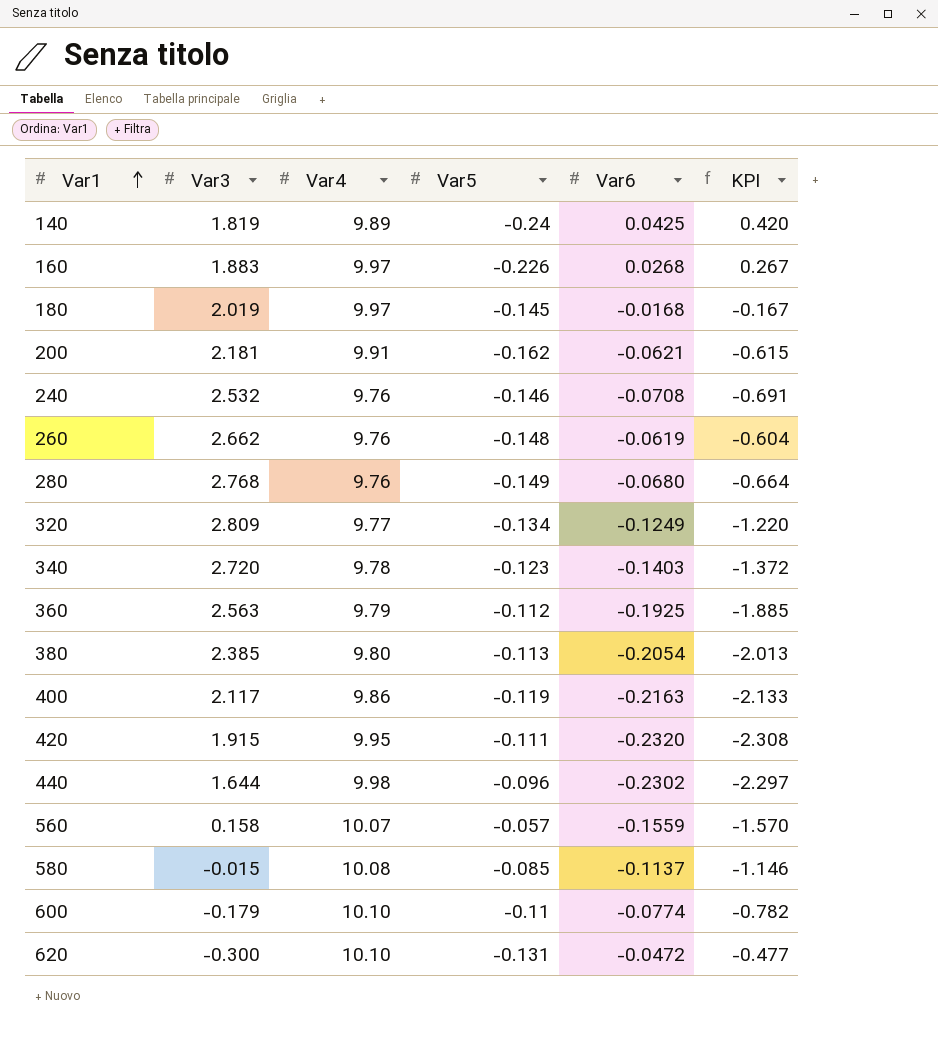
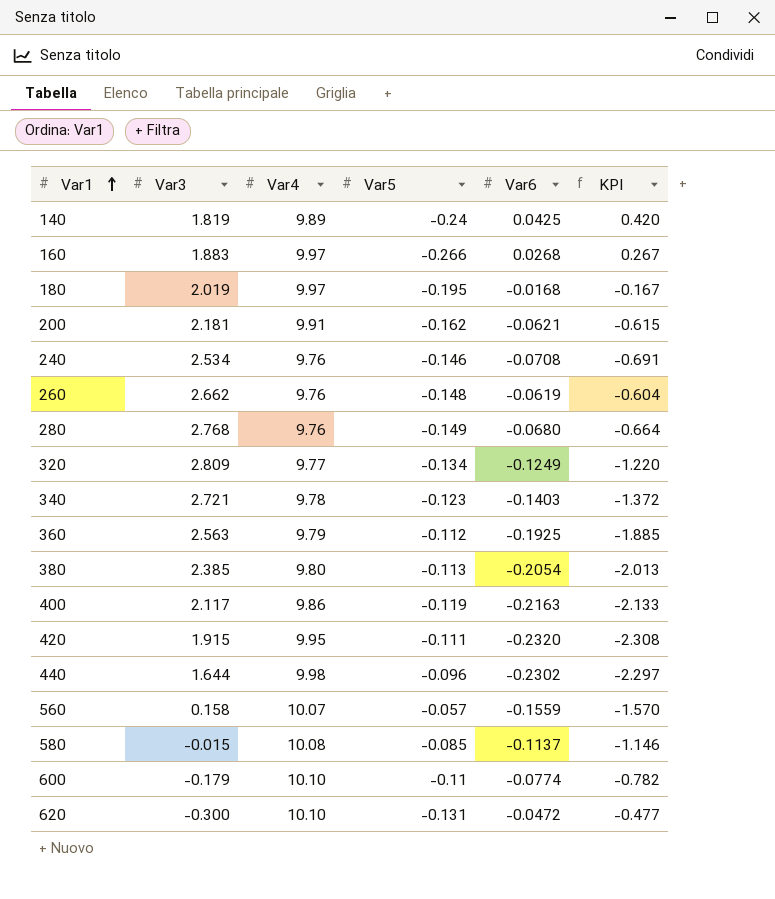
160 | Var5: -0.226 -> -0.266
180 | Var5: -0.145 -> -0.195
240 | Var3: 2.532 -> 2.534
340 | Var3: 2.720 -> 2.721

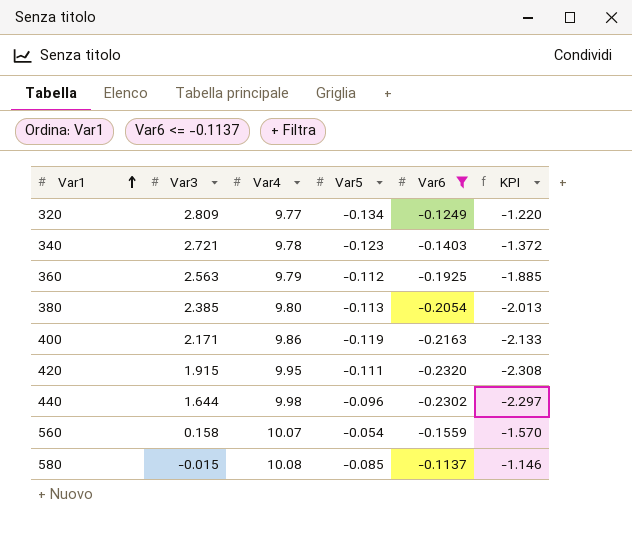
filter: none -> Var6 <= -0.1137
400 | Var3: 2.117 -> 2.171
560 | Var5: -0.057 -> -0.054

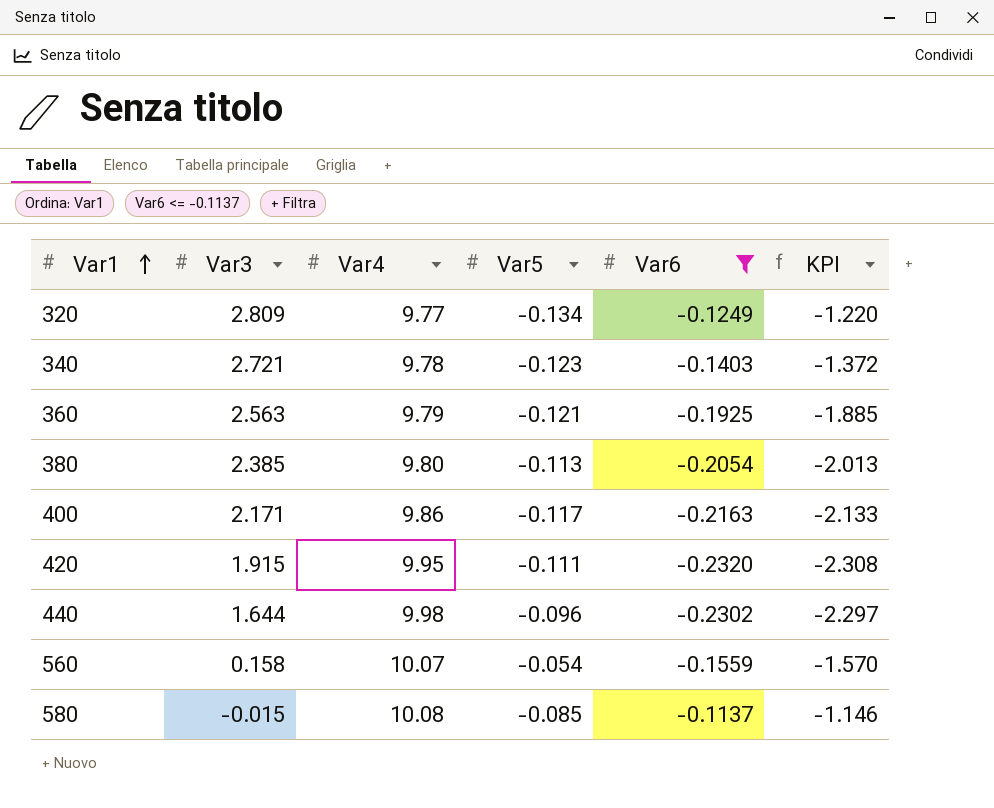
360 | Var5: -0.112 -> -0.121
400 | Var5: -0.119 -> -0.117

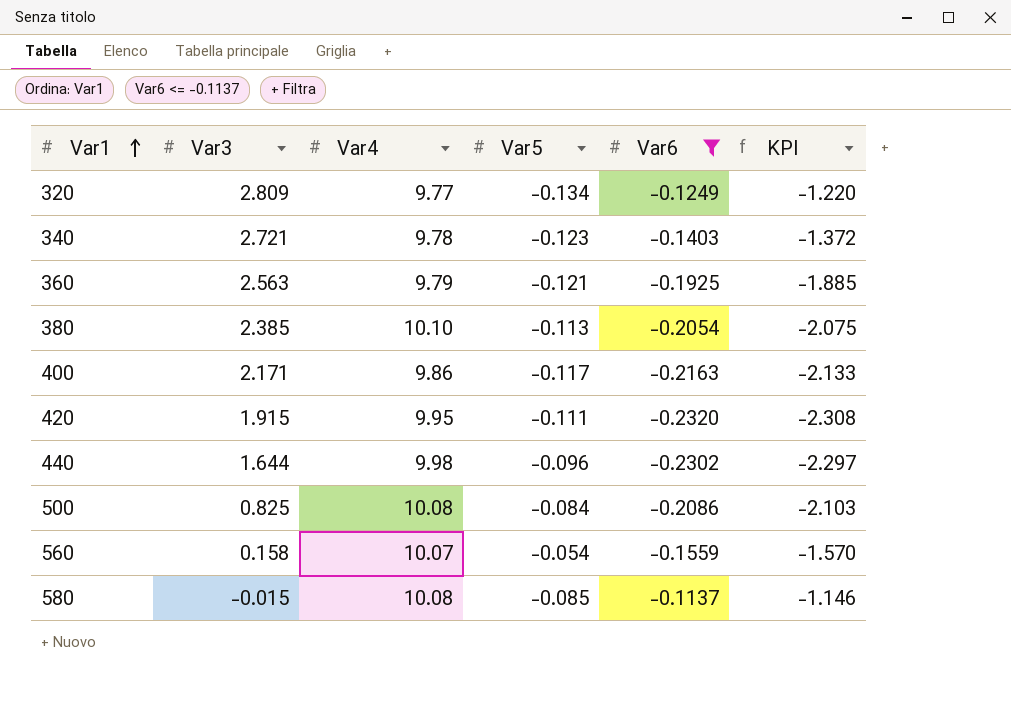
380 | Var4: 9.80 -> 10.10
380 | KPI: -2.013 -> -2.075
row 500: none -> 0.825 | 10.08 | -0.084 | -0.2086 | -2.103

